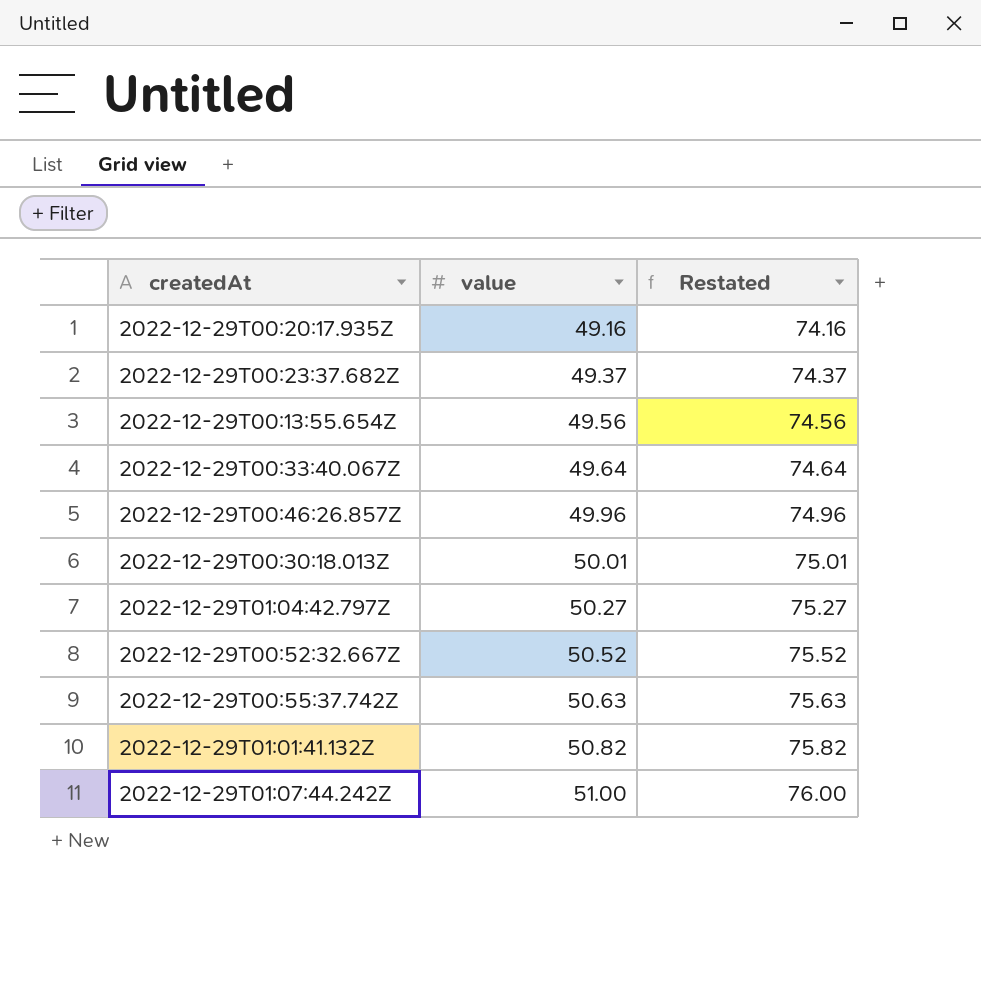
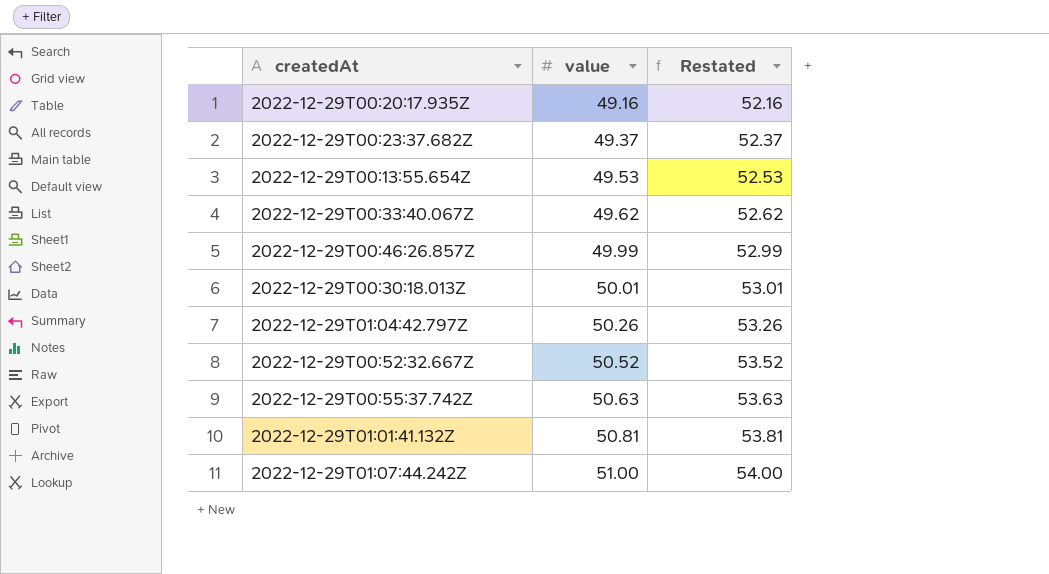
column Restated | formula: [value] + 25 -> [value] + 3
2022-12-29T00:13:55.654Z | value: 49.56 -> 49.53
2022-12-29T00:33:40.067Z | value: 49.64 -> 49.62
2022-12-29T00:46:26.857Z | value: 49.96 -> 49.99
2022-12-29T01:04:42.797Z | value: 50.27 -> 50.26
2022-12-29T01:01:41.132Z | value: 50.82 -> 50.81

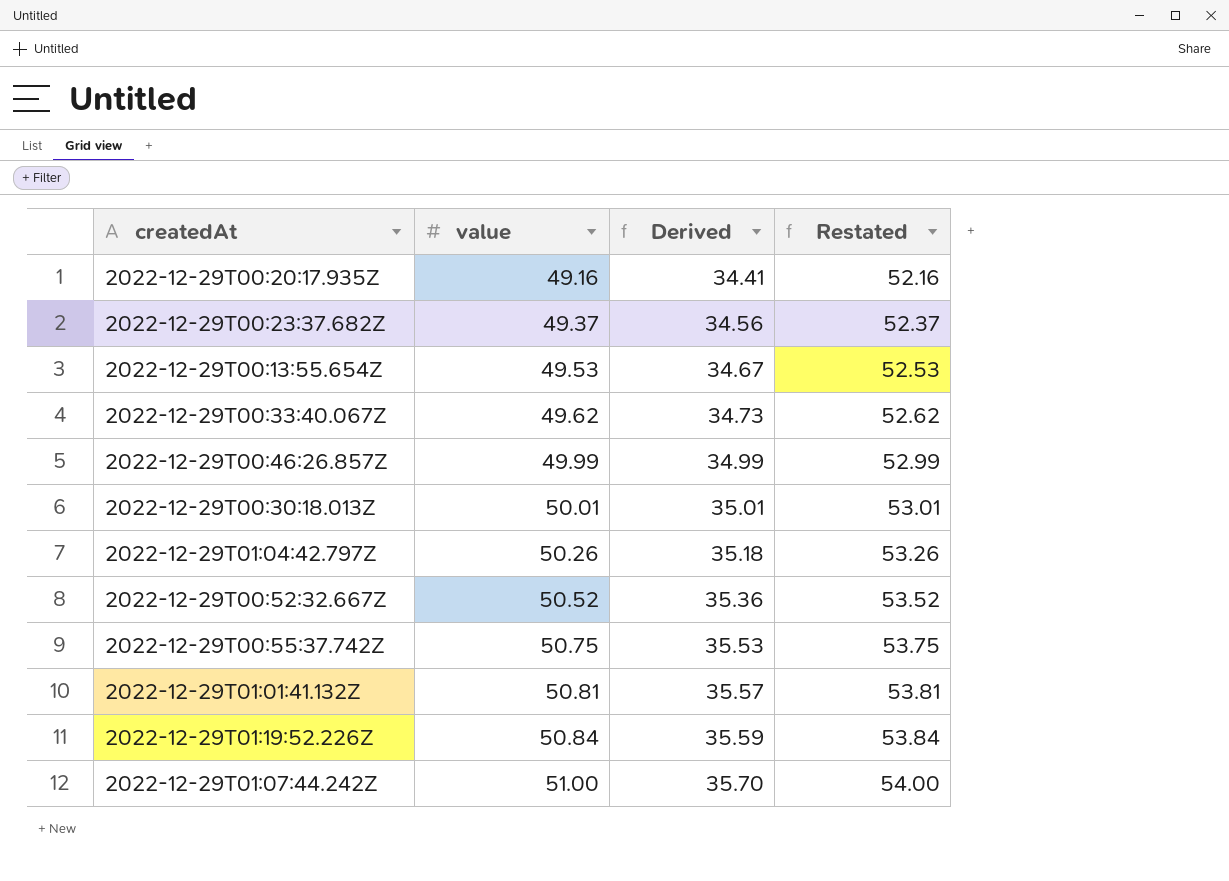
column Derived | formula: none -> [value] * 0.7
2022-12-29T00:55:37.742Z | value: 50.63 -> 50.75
2022-12-29T00:55:37.742Z | Restated: 53.63 -> 53.75
row 2022-12-29T01:19:52.226Z: none -> 50.84 | 35.59 | 53.84

